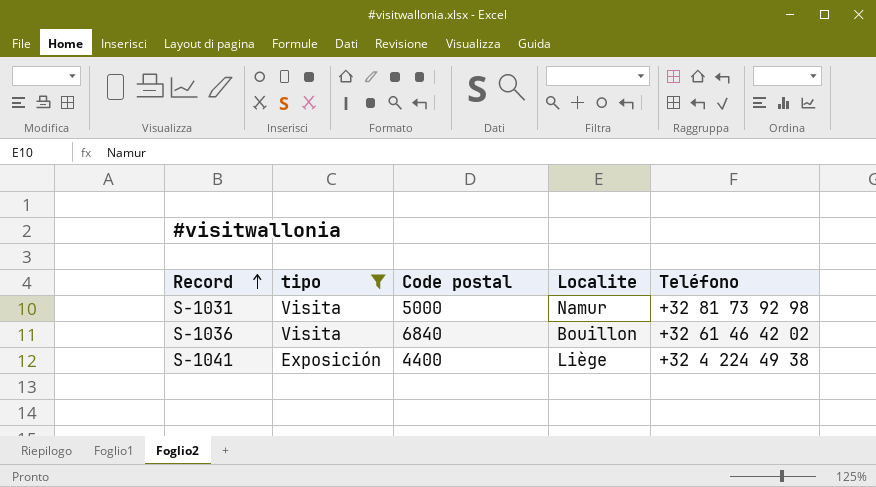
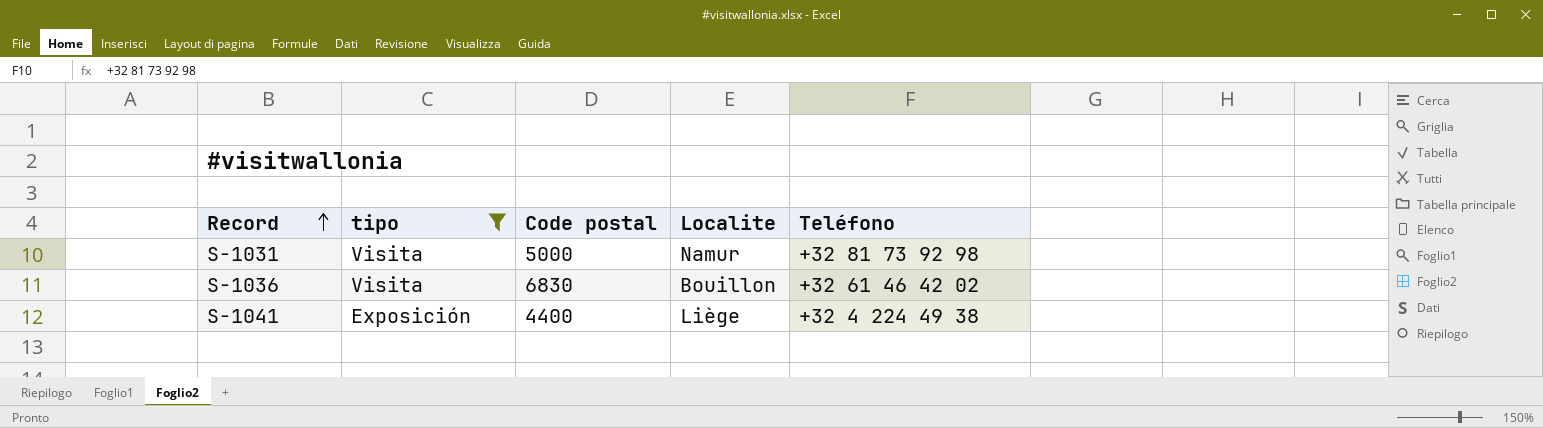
S-1036 | Code postal: 6840 -> 6830

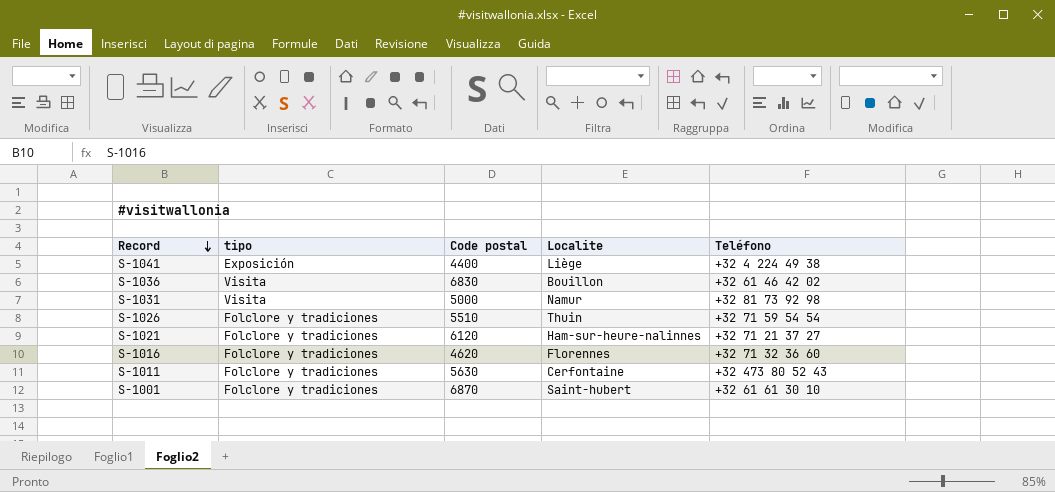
filter: tipo != Folclore y tradiciones -> none
row order: Record ascending -> Record descending

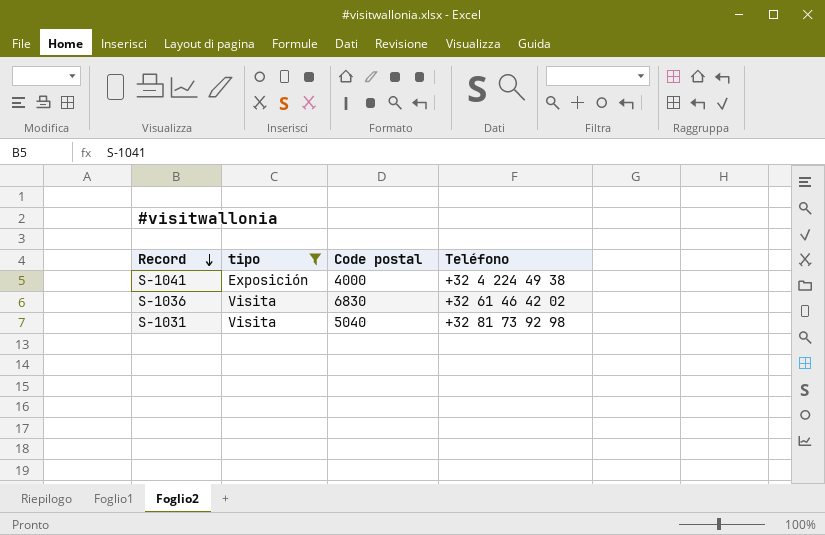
filter: none -> tipo != Folclore y tradiciones
column Localite | position: 4 -> none
S-1041 | Code postal: 4400 -> 4000
S-1031 | Code postal: 5000 -> 5040

